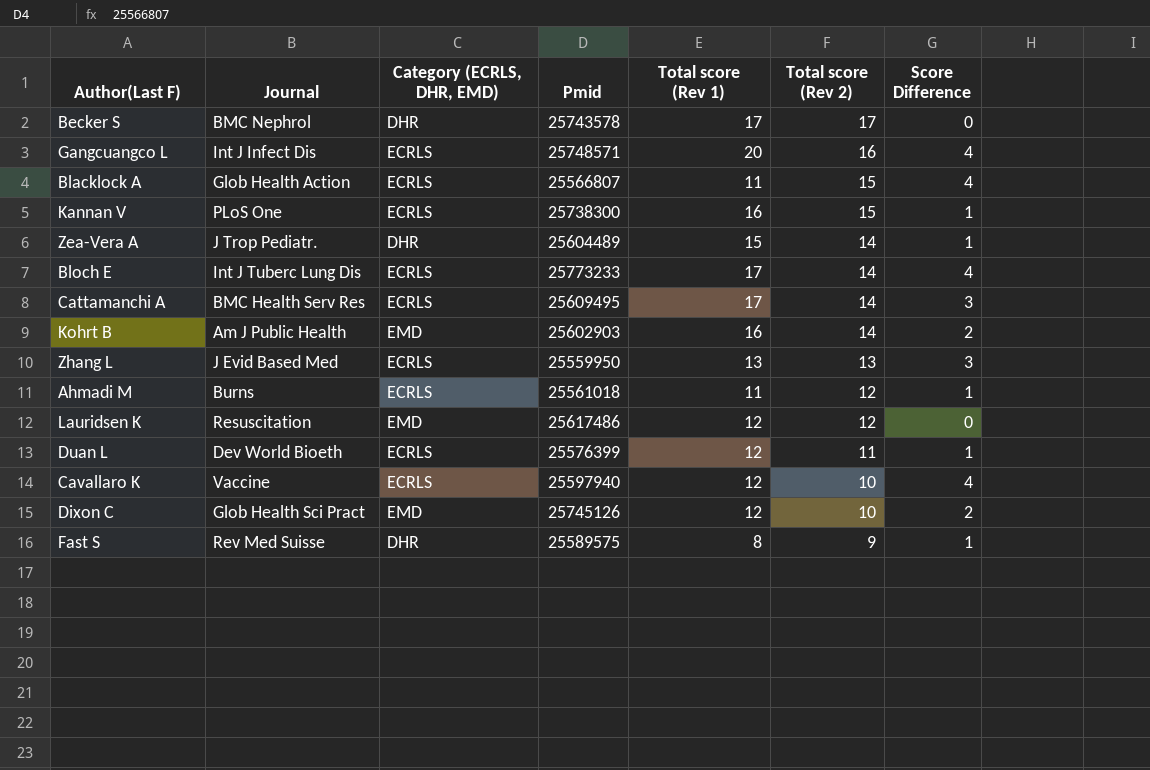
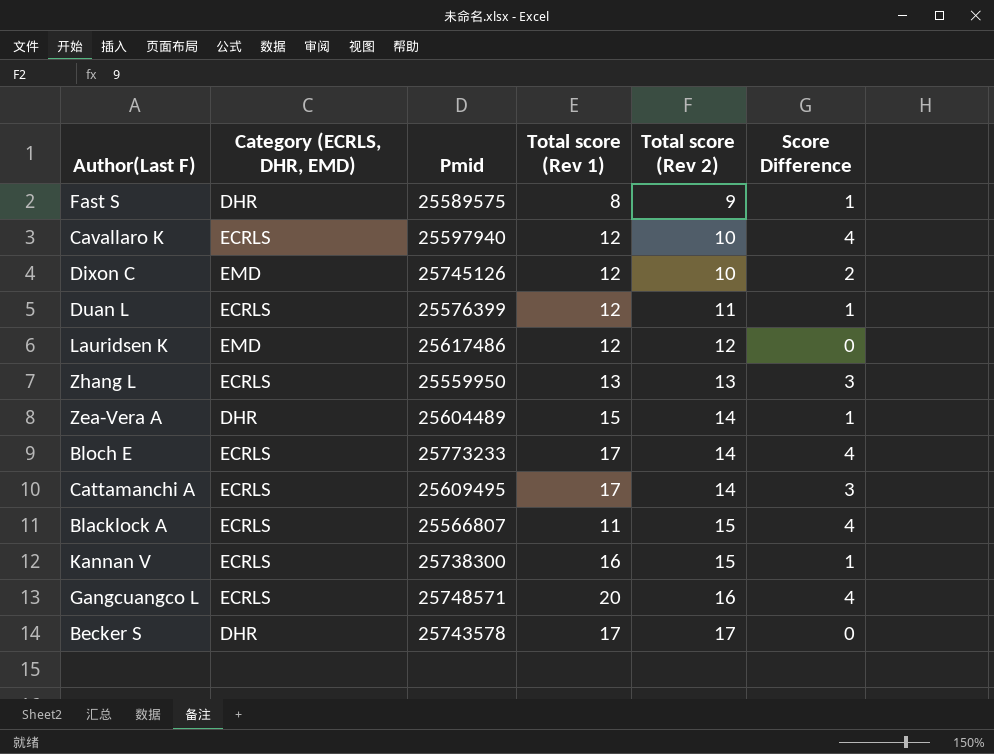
row order: Total score (Rev 2) descending -> Total score (Rev 2) ascending
column Journal | position: 2 -> none
row Kohrt B: Am J Public Health | EMD | 25602903 | 16 | 14 | 2 -> none
row Ahmadi M: Burns | ECRLS | 25561018 | 11 | 12 | 1 -> none

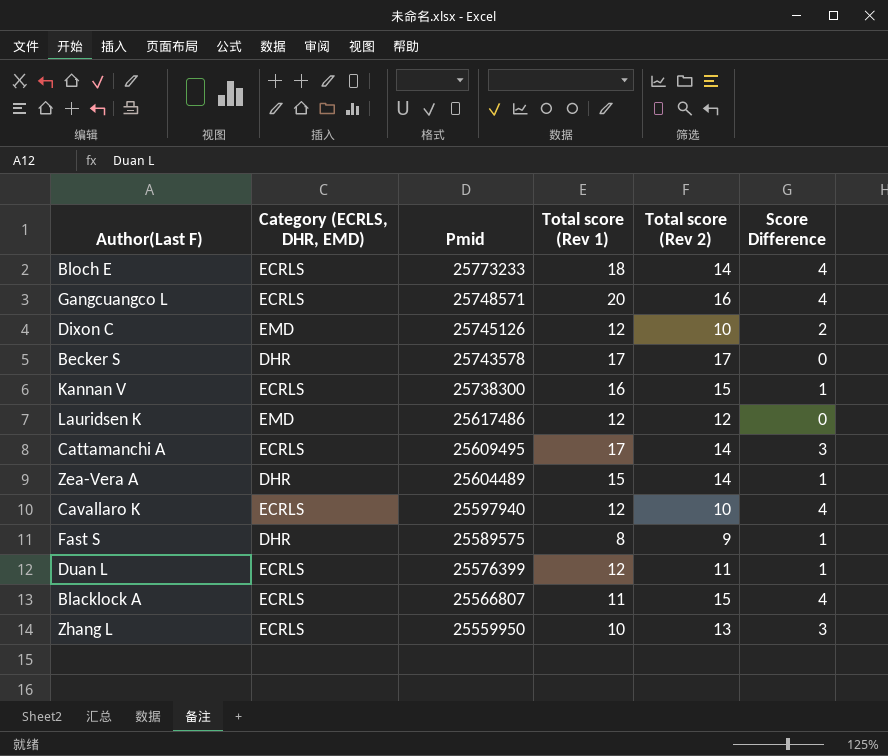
row order: Total score (Rev 2) ascending -> Pmid descending
Bloch E | Total score (Rev 1): 17 -> 18
Zhang L | Total score (Rev 1): 13 -> 10

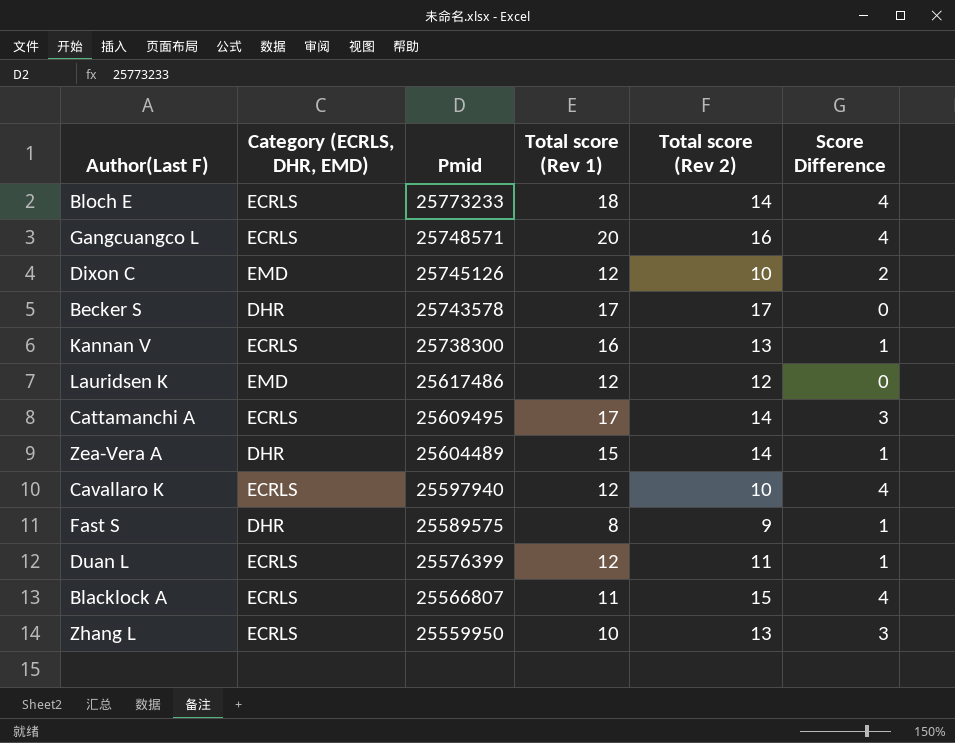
Kannan V | Total score (Rev 2): 15 -> 13

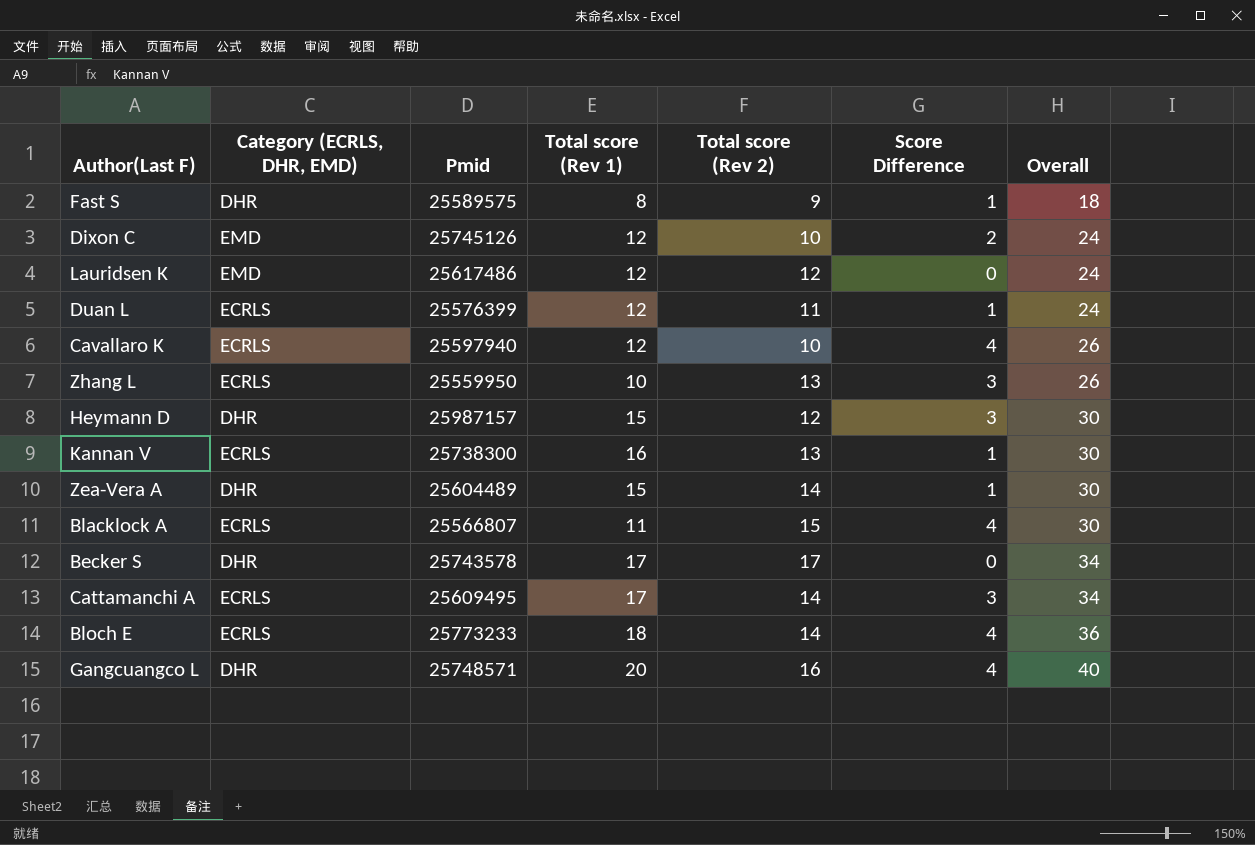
row order: Pmid descending -> Overall ascending
column Overall | formula: none -> [Total score (Rev 1)] + [Total score (Rev 2)] + [Score Difference]
row Heymann D: none -> DHR | 25987157 | 15 | 12 | 3 | 30
Gangcuangco L | Category (ECRLS, DHR, EMD): ECRLS -> DHR

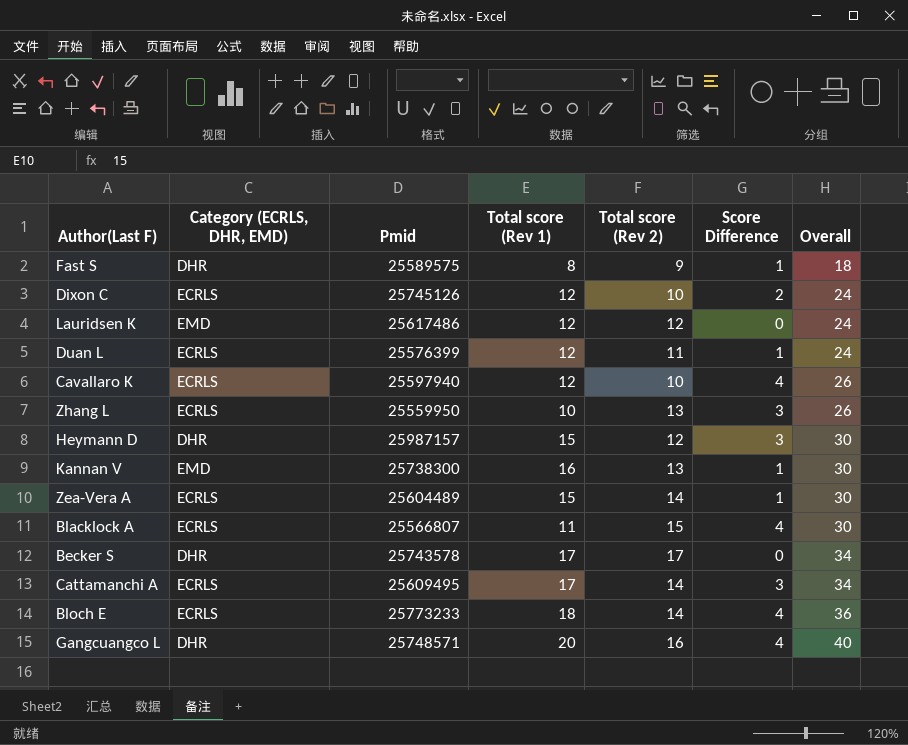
Dixon C | Category (ECRLS, DHR, EMD): EMD -> ECRLS
Kannan V | Category (ECRLS, DHR, EMD): ECRLS -> EMD
Zea-Vera A | Category (ECRLS, DHR, EMD): DHR -> ECRLS

